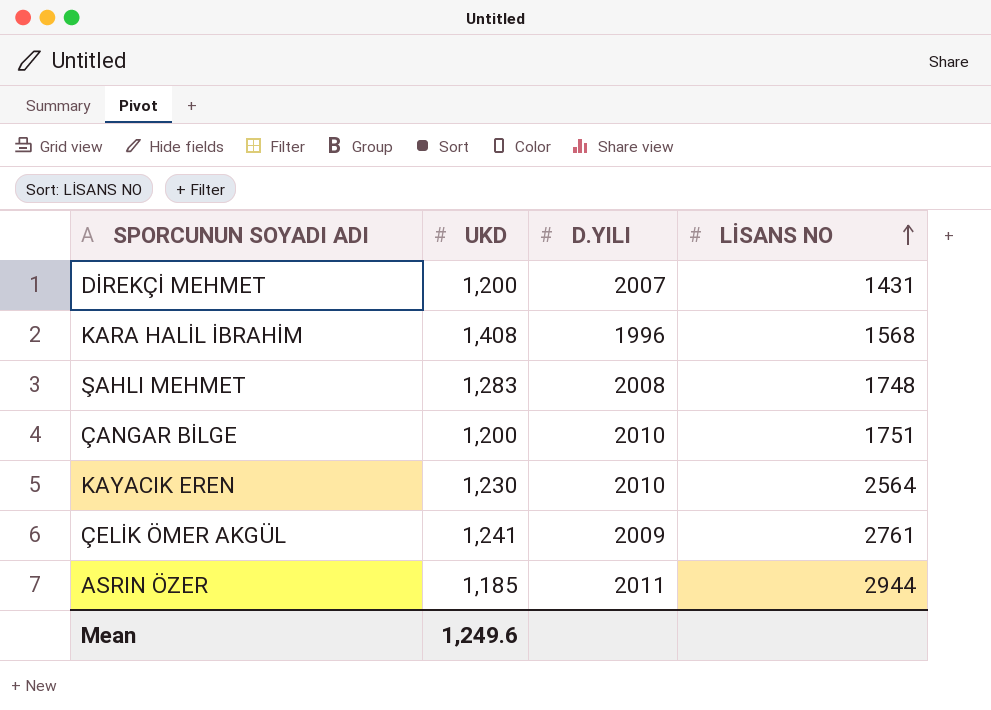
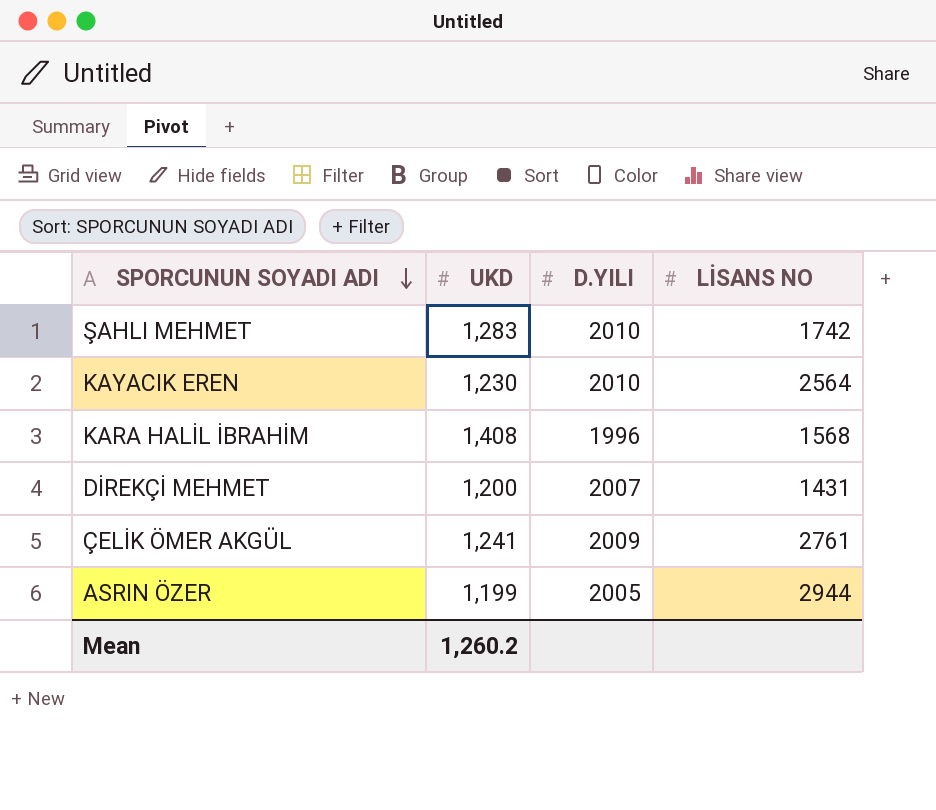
row order: LİSANS NO ascending -> SPORCUNUN SOYADI ADI descending
row ÇANGAR BİLGE: 1,200 | 2010 | 1751 -> none
ŞAHLI MEHMET | D.YILI: 2008 -> 2010
ŞAHLI MEHMET | LİSANS NO: 1748 -> 1742
ASRIN ÖZER | UKD: 1,185 -> 1,199
ASRIN ÖZER | D.YILI: 2011 -> 2005
Mean | UKD: 1,249.6 -> 1,260.2

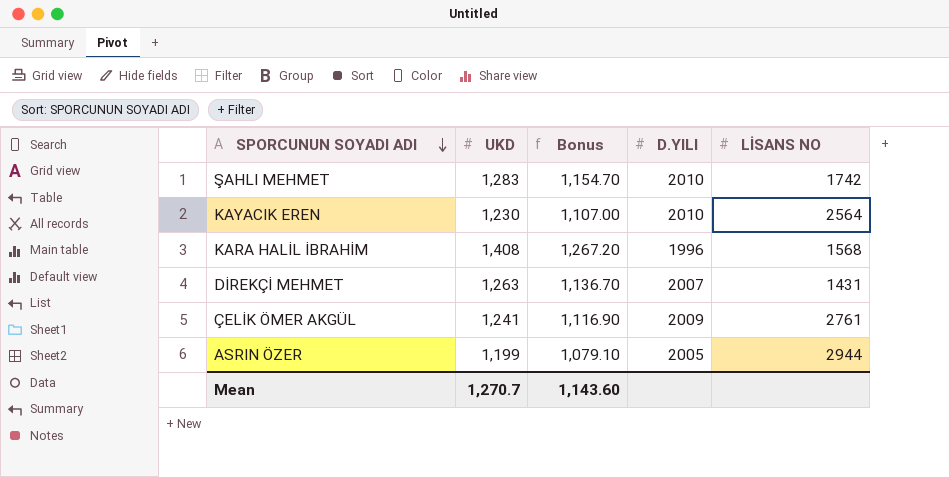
column Bonus | formula: none -> [UKD] * 0.9
DİREKÇİ MEHMET | UKD: 1,200 -> 1,263
Mean | UKD: 1,260.2 -> 1,270.7

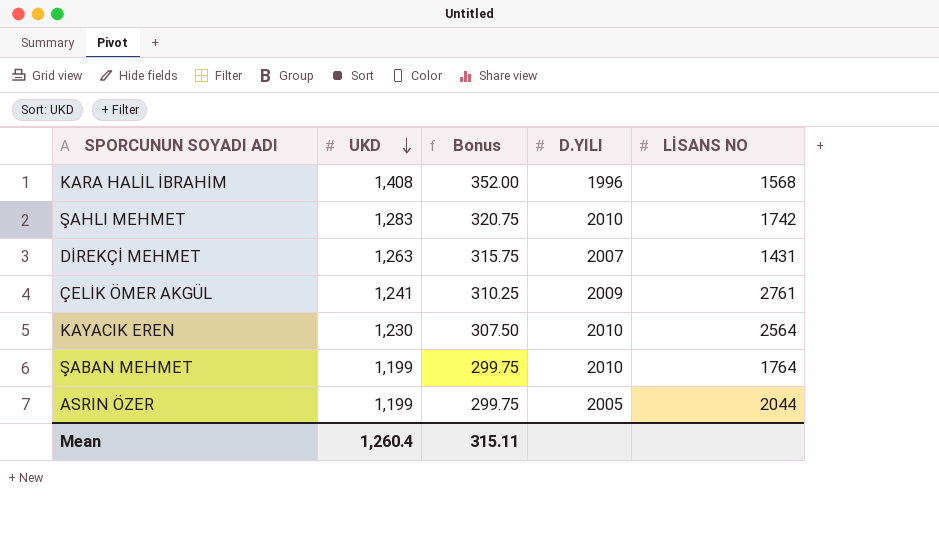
row order: SPORCUNUN SOYADI ADI descending -> UKD descending
column Bonus | formula: [UKD] * 0.9 -> [UKD] * 0.25
row ŞABAN MEHMET: none -> 1,199 | 299.75 | 2010 | 1764
ASRIN ÖZER | LİSANS NO: 2944 -> 2044
Mean | UKD: 1,270.7 -> 1,260.4
Mean | Bonus: 1,143.60 -> 315.11

